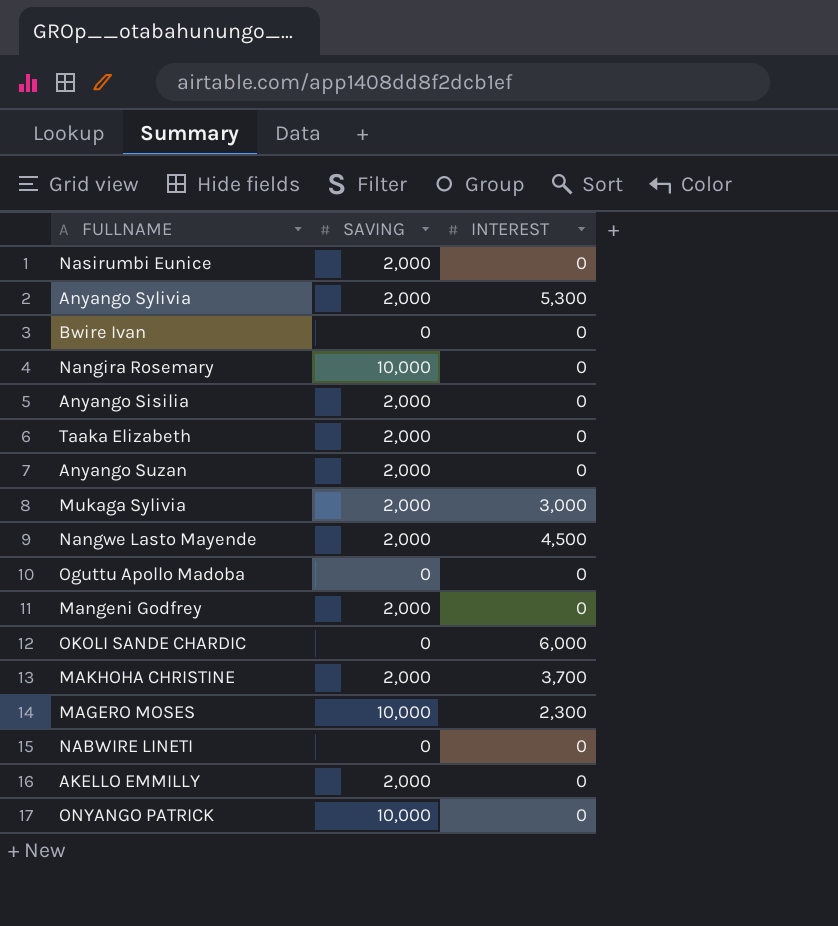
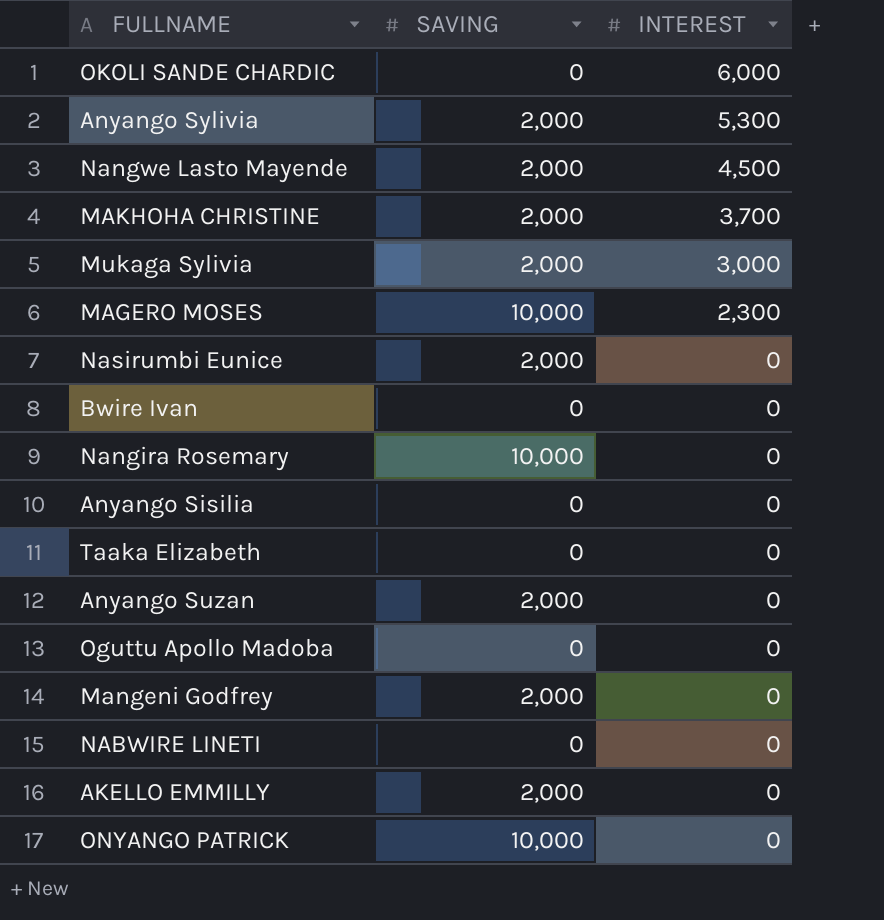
row order: none -> INTEREST descending
Anyango Sisilia | SAVING: 2,000 -> 0
Taaka Elizabeth | SAVING: 2,000 -> 0

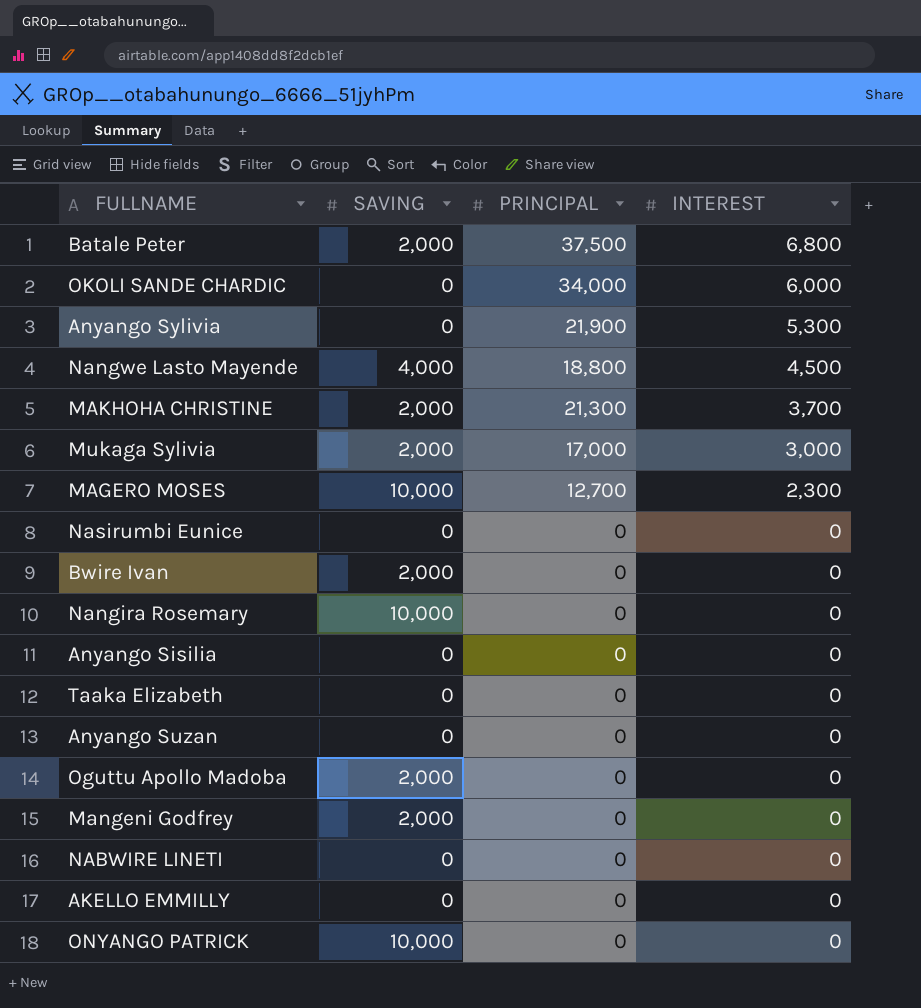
column PRINCIPAL | position: none -> 3
row Batale Peter: none -> 2,000 | 37,500 | 6,800
Anyango Sylivia | SAVING: 2,000 -> 0
Nangwe Lasto Mayende | SAVING: 2,000 -> 4,000
Nasirumbi Eunice | SAVING: 2,000 -> 0
Bwire Ivan | SAVING: 0 -> 2,000
Anyango Suzan | SAVING: 2,000 -> 0
Oguttu Apollo Madoba | SAVING: 0 -> 2,000
AKELLO EMMILLY | SAVING: 2,000 -> 0

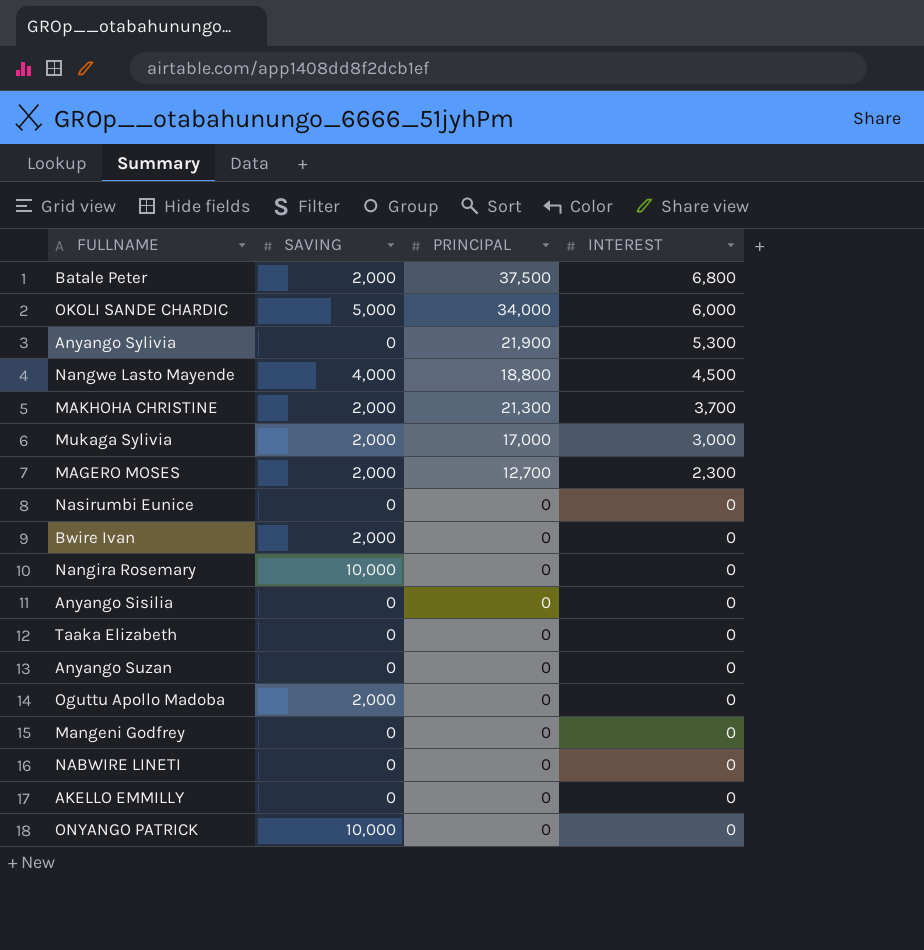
OKOLI SANDE CHARDIC | SAVING: 0 -> 5,000
MAGERO MOSES | SAVING: 10,000 -> 2,000
Mangeni Godfrey | SAVING: 2,000 -> 0

